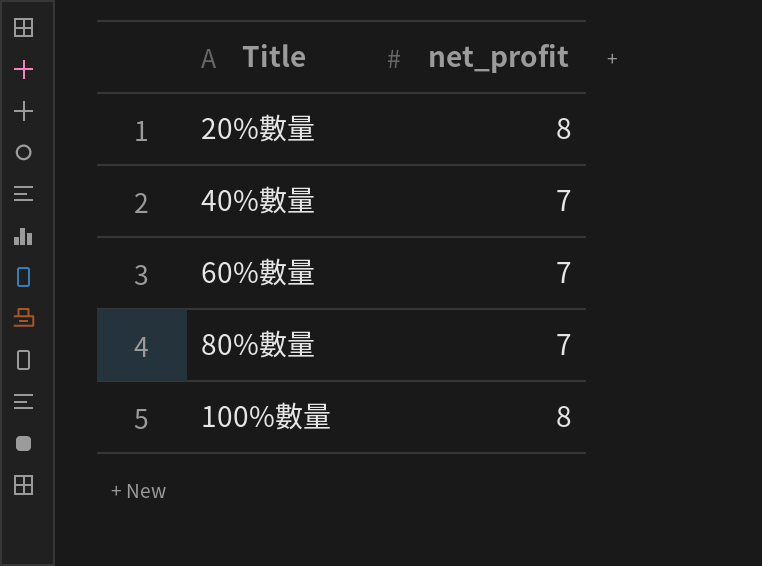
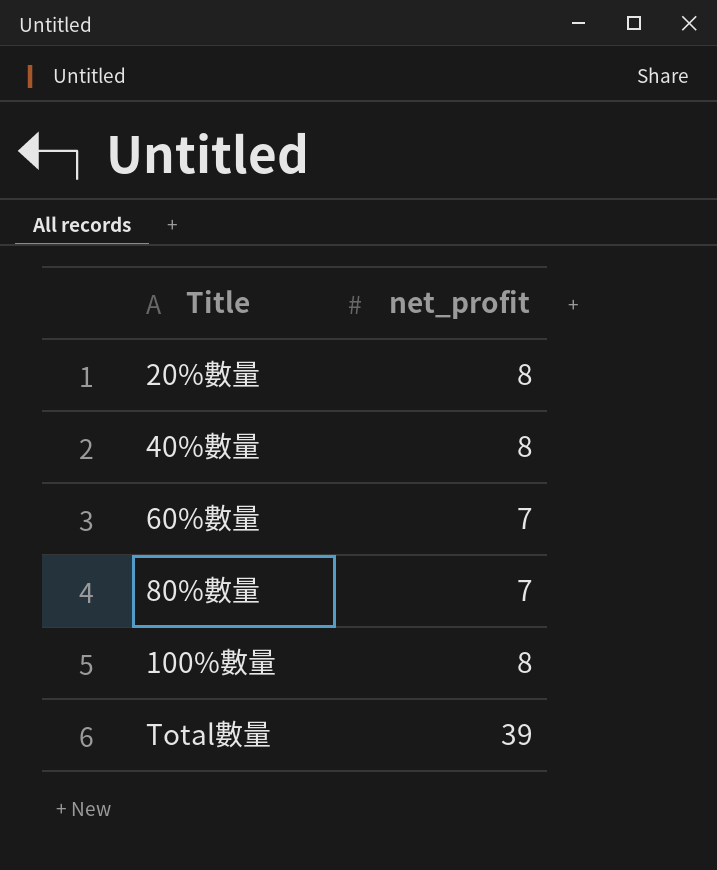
40%數量 | net_profit: 7 -> 8
row Total數量: none -> 39

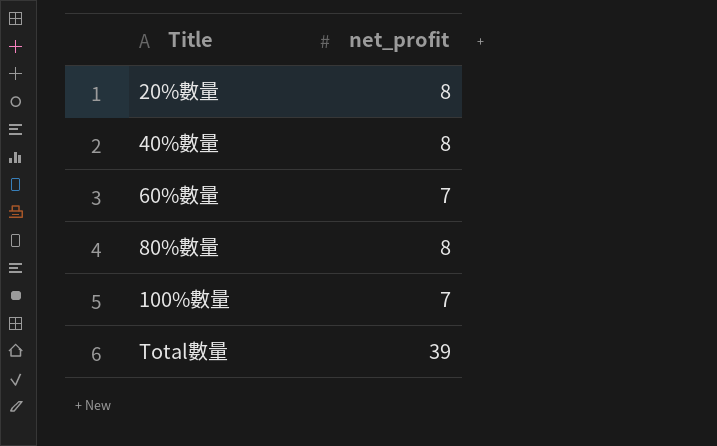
80%數量 | net_profit: 7 -> 8
100%數量 | net_profit: 8 -> 7

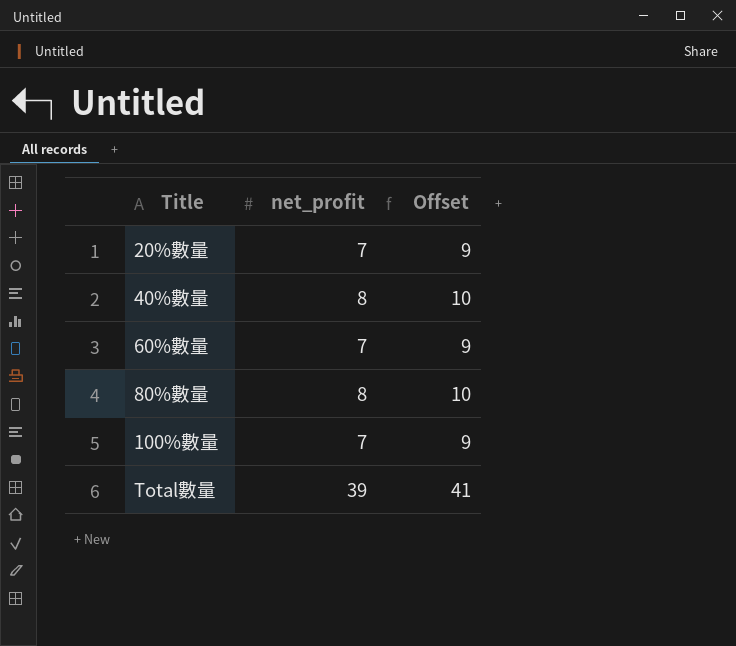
column Offset | formula: none -> [net_profit] + 2
20%數量 | net_profit: 8 -> 7

